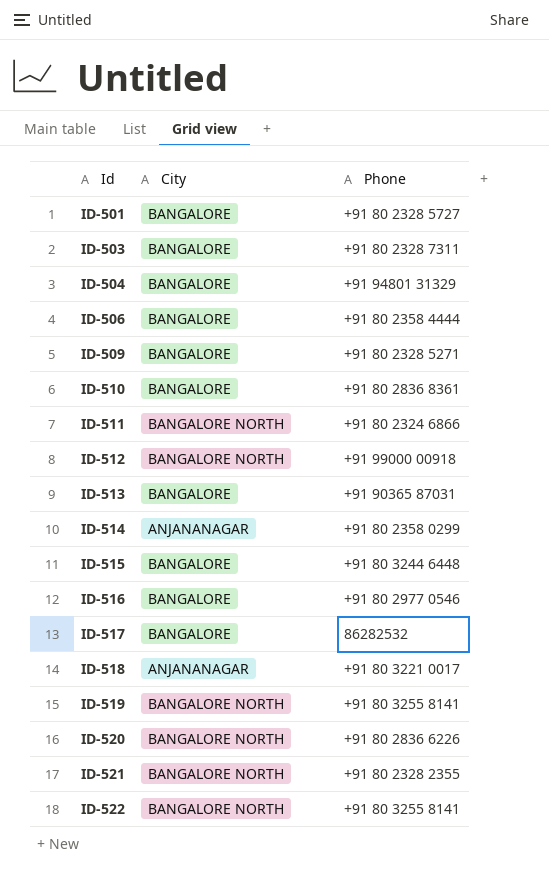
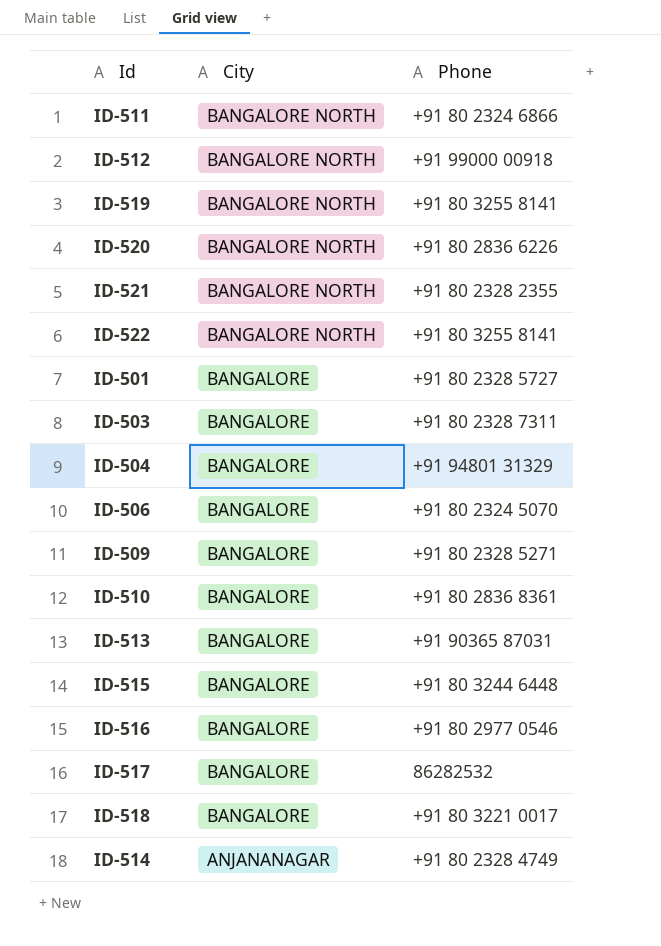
row order: Id ascending -> City descending
ID-506 | Phone: +91 80 2358 4444 -> +91 80 2324 5070
ID-518 | City: ANJANANAGAR -> BANGALORE
ID-514 | Phone: +91 80 2358 0299 -> +91 80 2328 4749

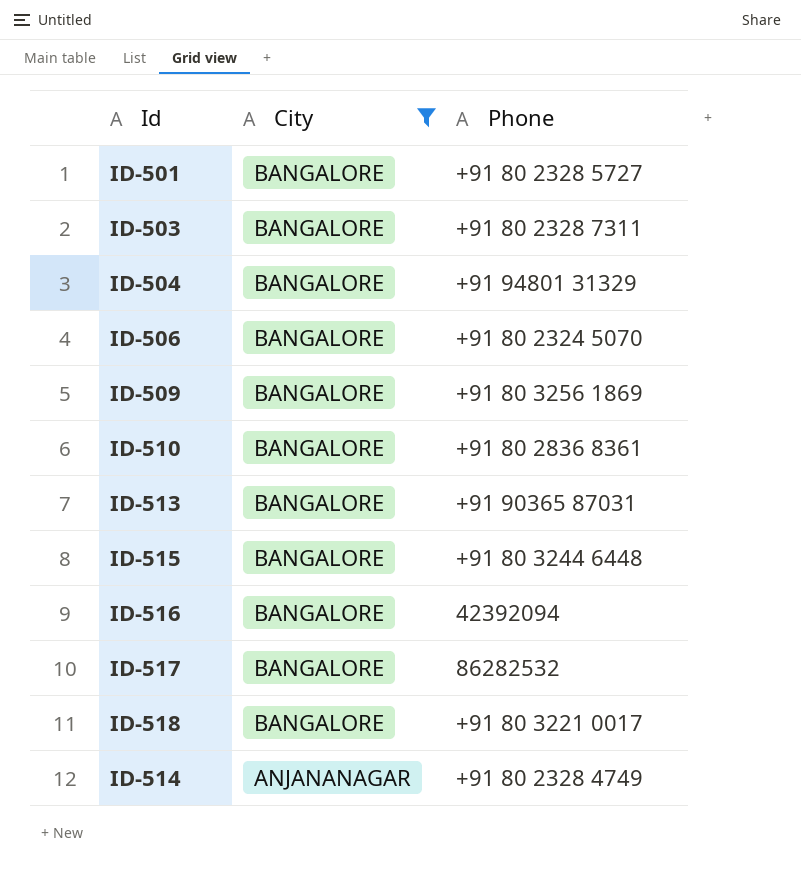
filter: none -> City != BANGALORE NORTH
ID-509 | Phone: +91 80 2328 5271 -> +91 80 3256 1869
ID-516 | Phone: +91 80 2977 0546 -> 42392094

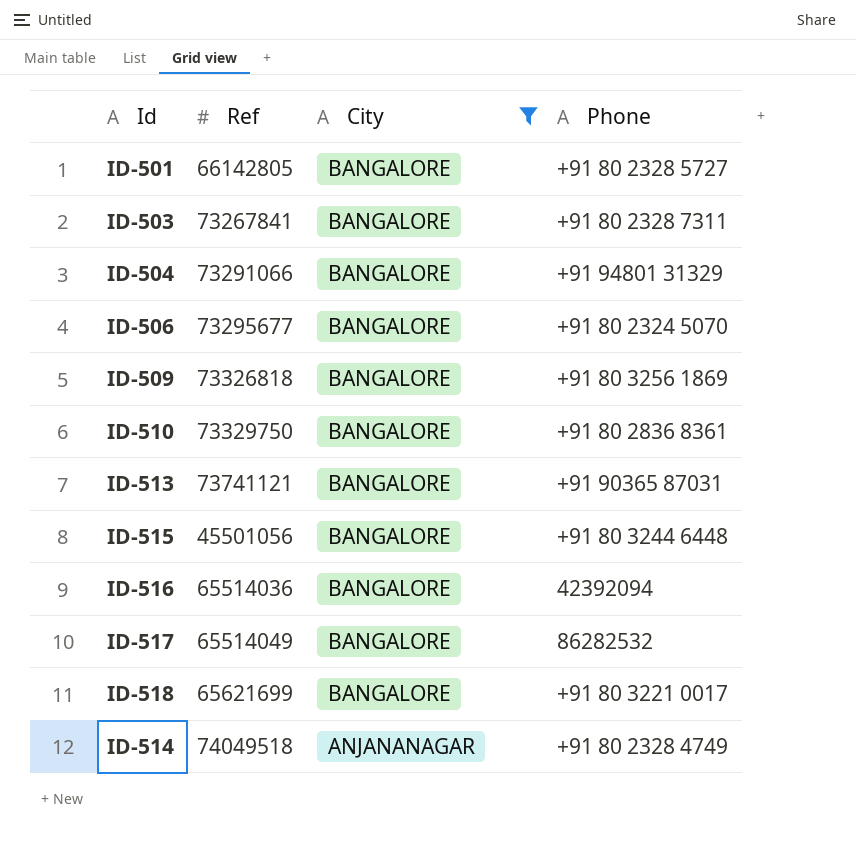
column Ref | position: none -> 2

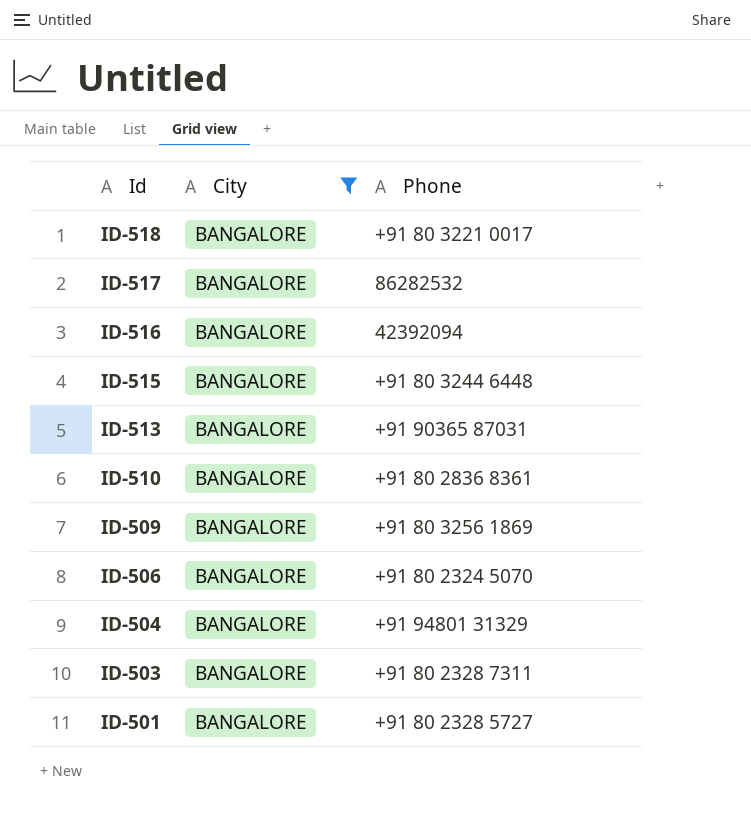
row order: City descending -> Id descending
column Ref | position: 2 -> none
row ID-514: 74049518 | ANJANANAGAR | +91 80 2328 4749 -> none

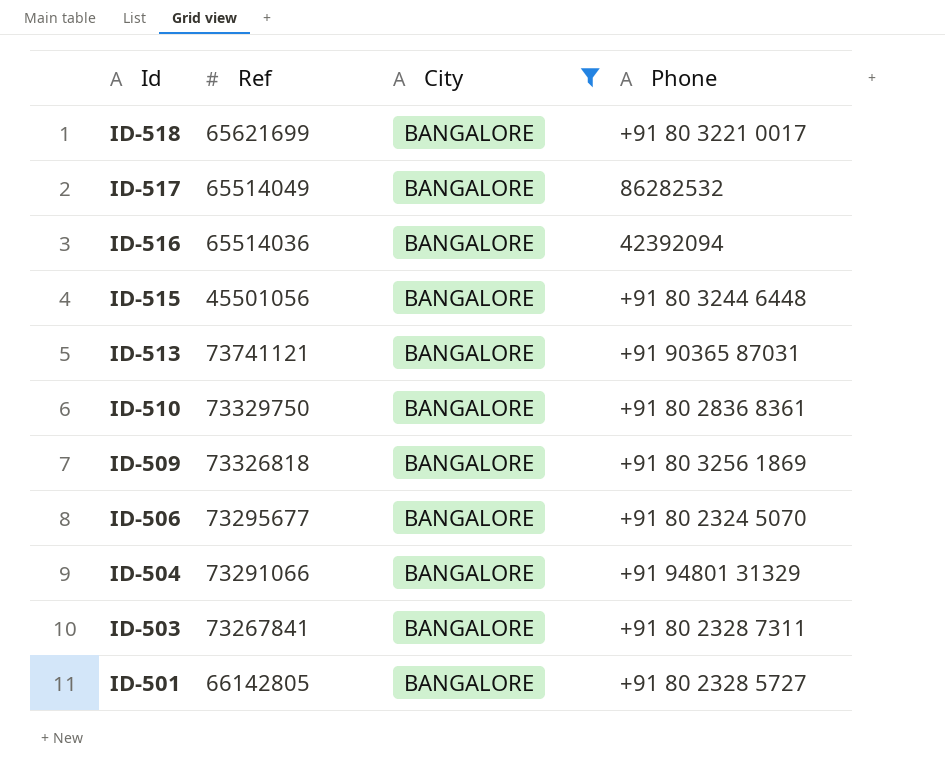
column Ref | position: none -> 2

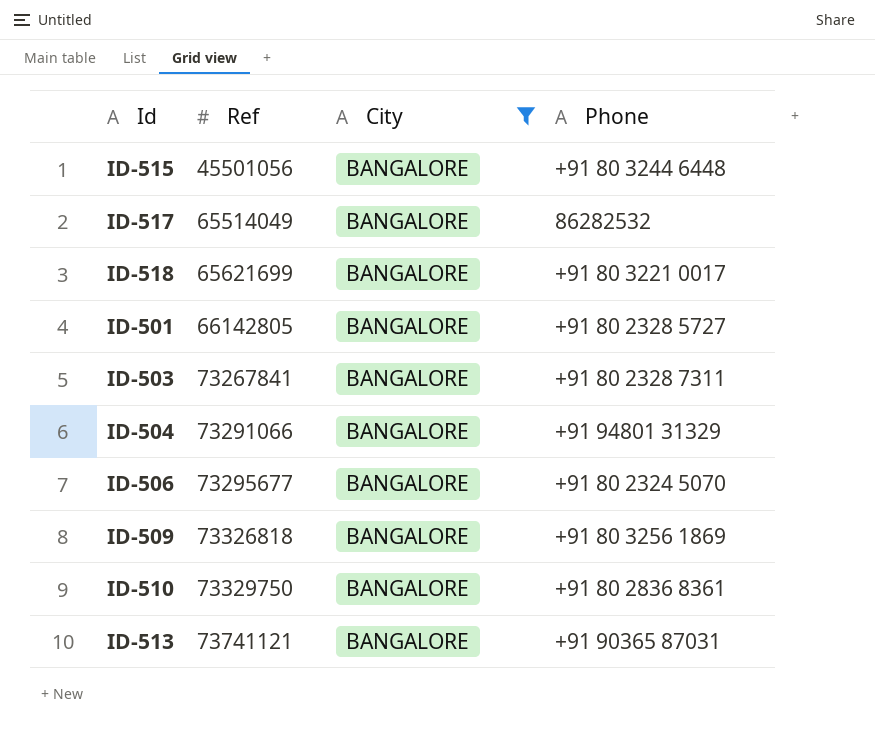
row order: Id descending -> Ref ascending
row ID-516: 65514036 | BANGALORE | 42392094 -> none

